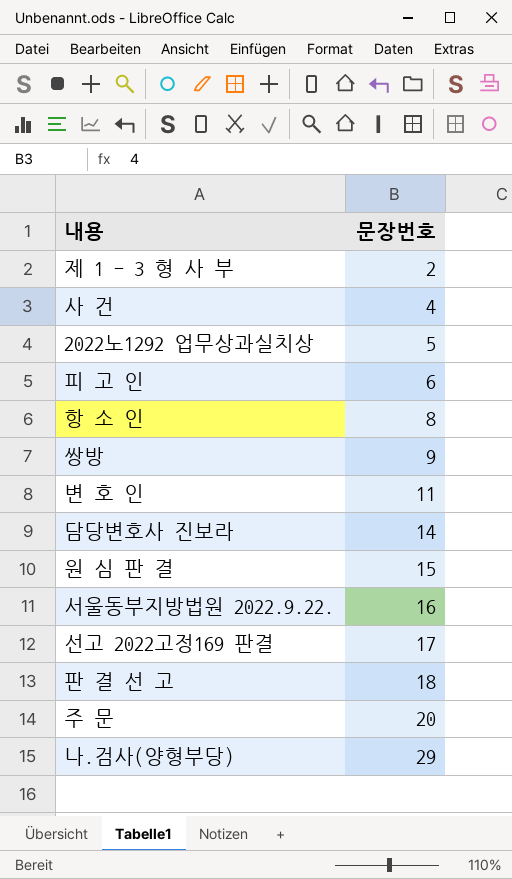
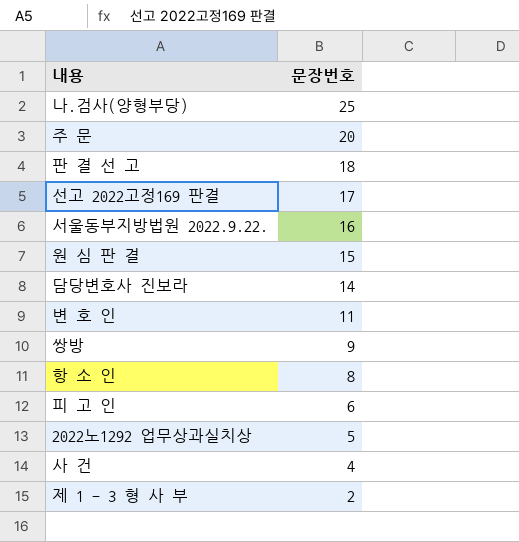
row order: 문장번호 ascending -> 문장번호 descending
나.검사(양형부당) | 문장번호: 29 -> 25

